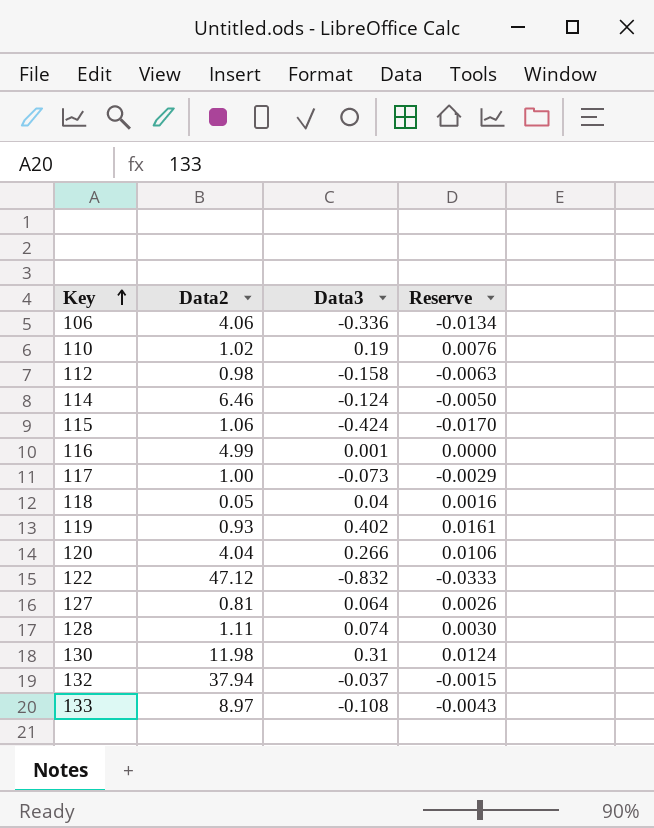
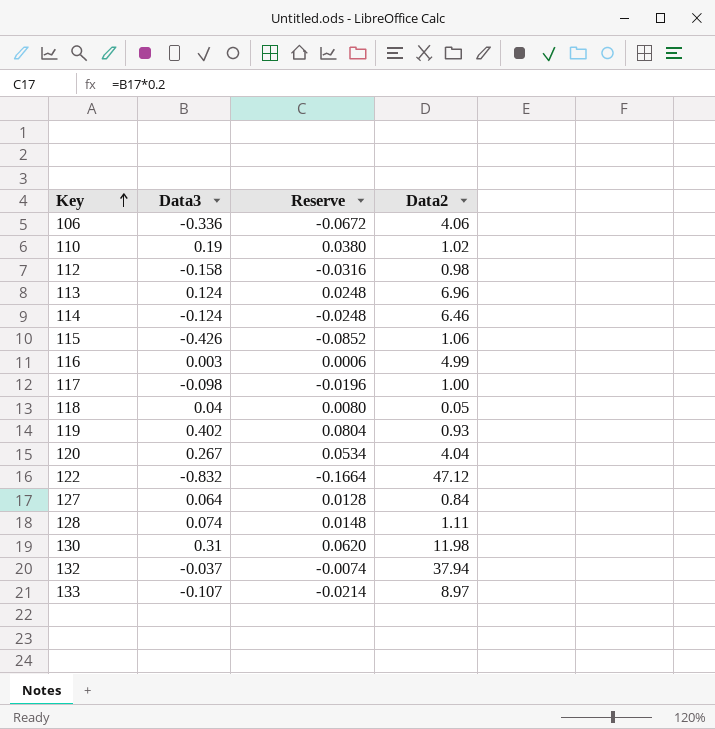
column Reserve | formula: [Data3] * 0.04 -> [Data3] * 0.2
column Data2 | position: 2 -> 4
row 113: none -> 0.124 | 0.0248 | 6.96
115 | Data3: -0.424 -> -0.426
116 | Data3: 0.001 -> 0.003
117 | Data3: -0.073 -> -0.098
120 | Data3: 0.266 -> 0.267
127 | Data2: 0.81 -> 0.84
133 | Data3: -0.108 -> -0.107

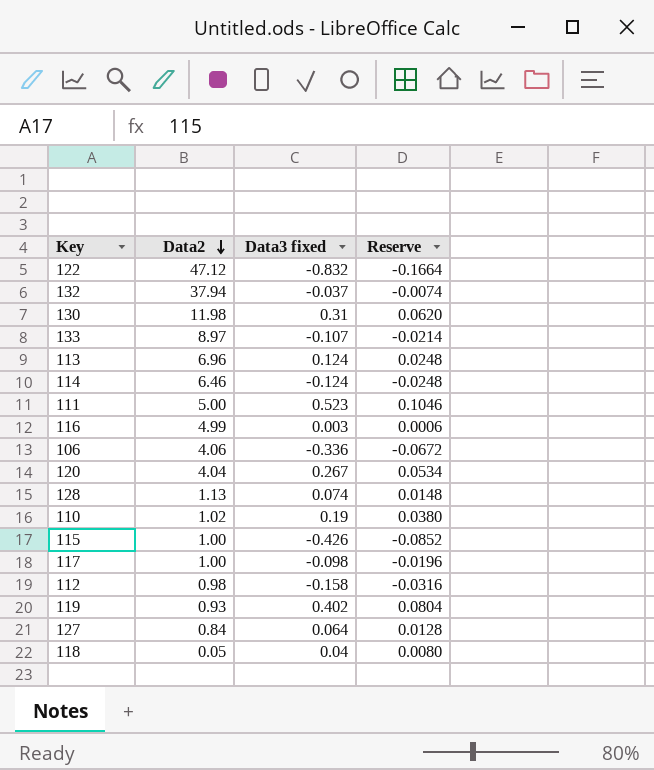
row order: Key ascending -> Data2 descending
column Data2 | position: 4 -> 2
column name: Data3 -> Data3 fixed
row 111: none -> 5.00 | 0.523 | 0.1046
128 | Data2: 1.11 -> 1.13
115 | Data2: 1.06 -> 1.00

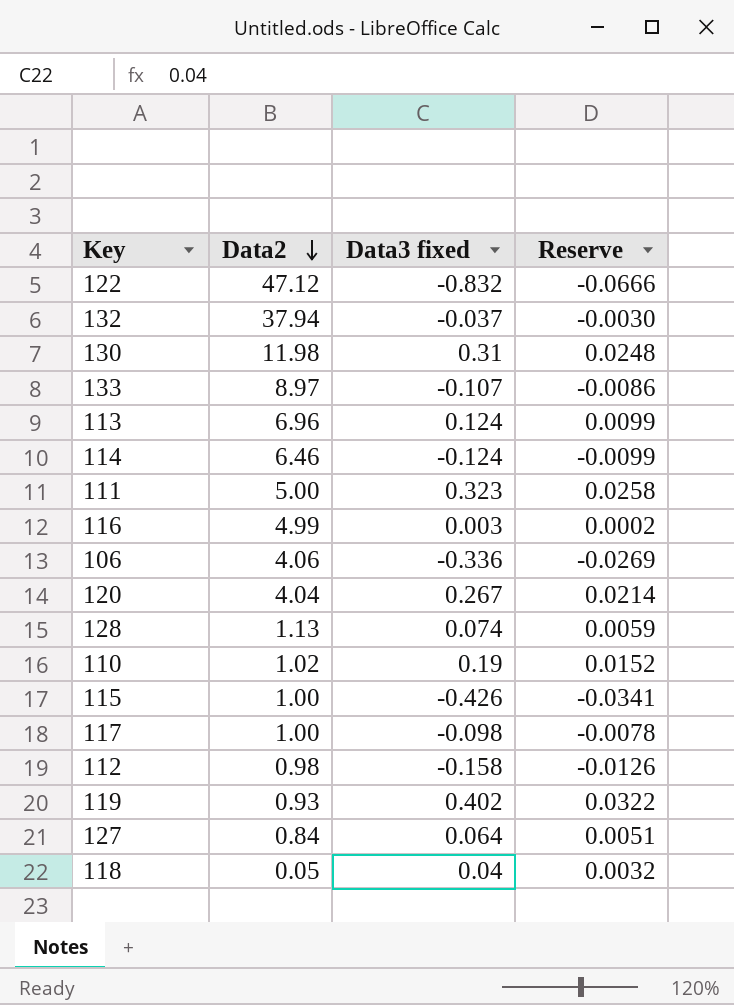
column Reserve | formula: [Data3 fixed] * 0.2 -> [Data3 fixed] * 0.08
111 | Data3 fixed: 0.523 -> 0.323

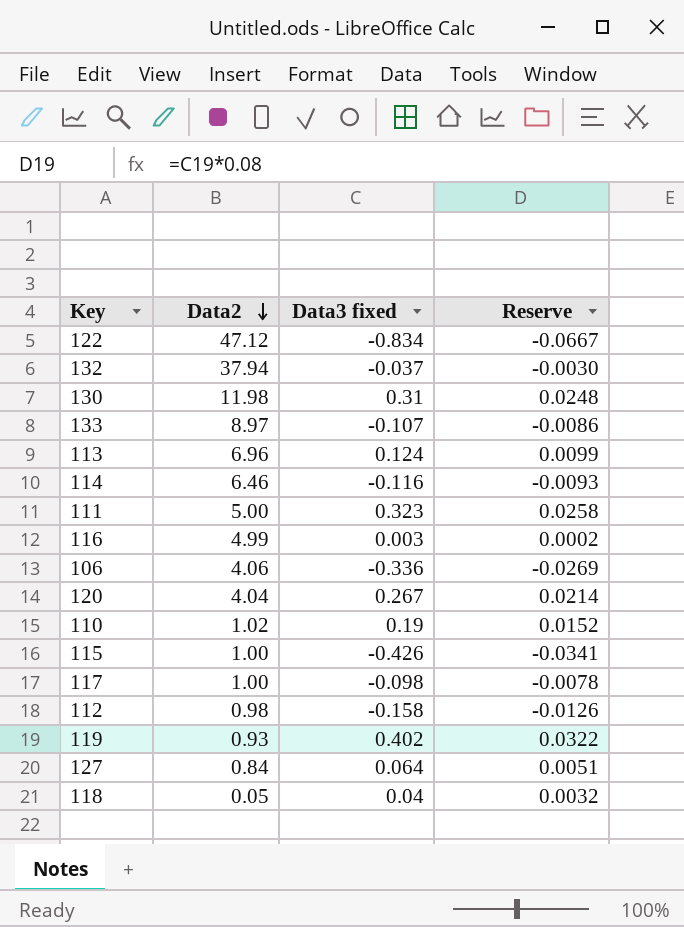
row 128: 1.13 | 0.074 | 0.0059 -> none
122 | Data3 fixed: -0.832 -> -0.834
122 | Reserve: -0.0666 -> -0.0667
114 | Data3 fixed: -0.124 -> -0.116
114 | Reserve: -0.0099 -> -0.0093

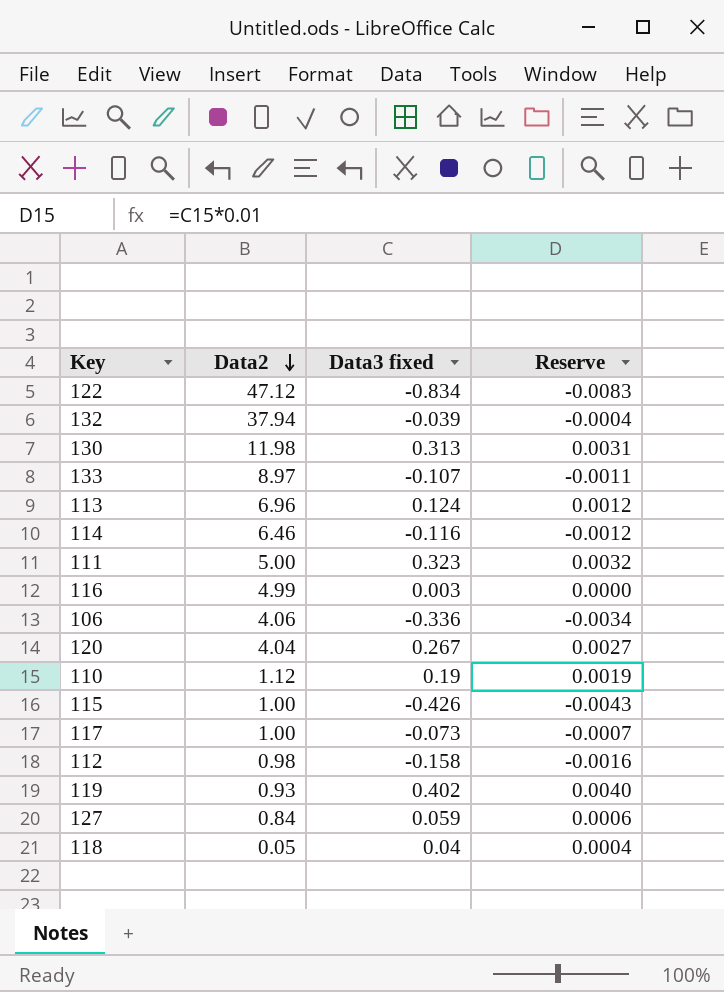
column Reserve | formula: [Data3 fixed] * 0.08 -> [Data3 fixed] * 0.01
132 | Data3 fixed: -0.037 -> -0.039
130 | Data3 fixed: 0.31 -> 0.313
110 | Data2: 1.02 -> 1.12
117 | Data3 fixed: -0.098 -> -0.073
127 | Data3 fixed: 0.064 -> 0.059

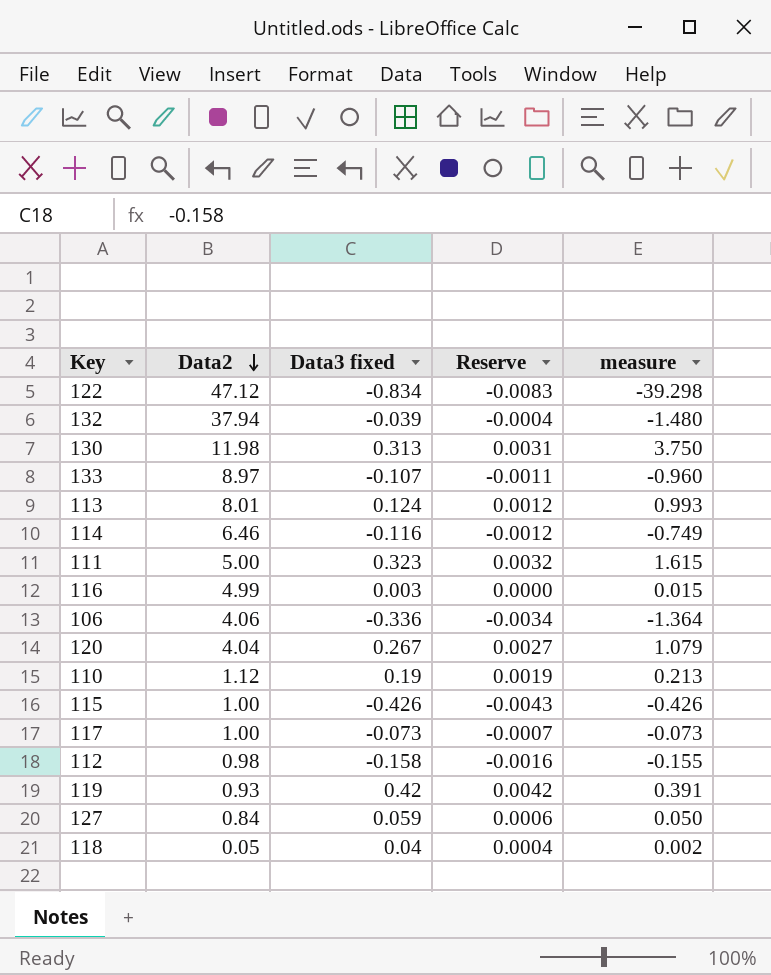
column measure | formula: none -> [Data2] * [Data3 fixed]
113 | Data2: 6.96 -> 8.01
119 | Data3 fixed: 0.402 -> 0.42
119 | Reserve: 0.0040 -> 0.0042

